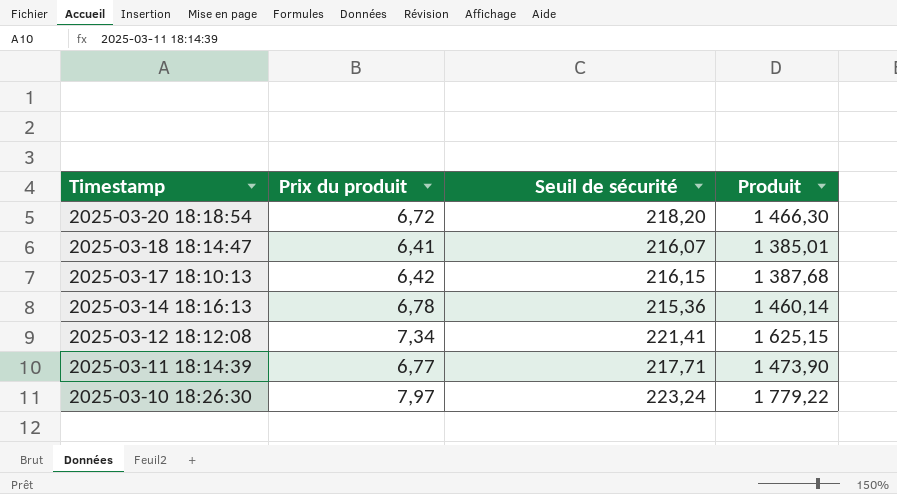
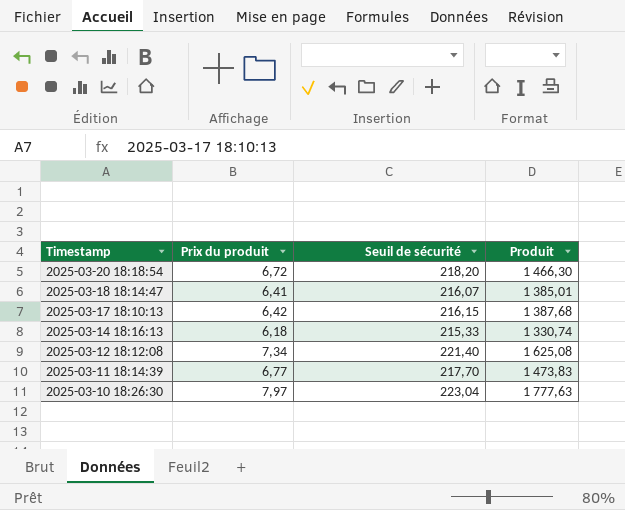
2025-03-14 18:16:13 | Prix du produit: 6,78 -> 6,18
2025-03-14 18:16:13 | Seuil de sécurité: 215,36 -> 215,33
2025-03-14 18:16:13 | Produit: 1 460,14 -> 1 330,74
2025-03-12 18:12:08 | Seuil de sécurité: 221,41 -> 221,40
2025-03-12 18:12:08 | Produit: 1 625,15 -> 1 625,08
2025-03-11 18:14:39 | Seuil de sécurité: 217,71 -> 217,70
2025-03-11 18:14:39 | Produit: 1 473,90 -> 1 473,83
2025-03-10 18:26:30 | Seuil de sécurité: 223,24 -> 223,04
2025-03-10 18:26:30 | Produit: 1 779,22 -> 1 777,63

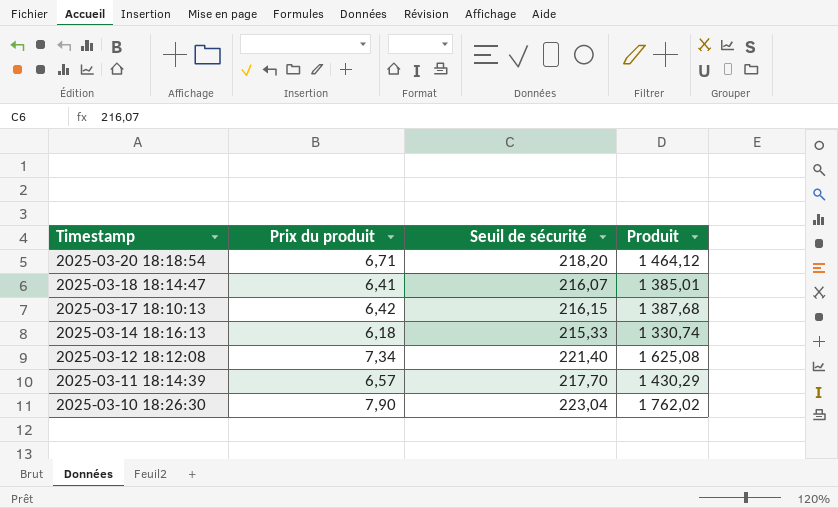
2025-03-20 18:18:54 | Prix du produit: 6,72 -> 6,71
2025-03-20 18:18:54 | Produit: 1 466,30 -> 1 464,12
2025-03-11 18:14:39 | Prix du produit: 6,77 -> 6,57
2025-03-11 18:14:39 | Produit: 1 473,83 -> 1 430,29
2025-03-10 18:26:30 | Prix du produit: 7,97 -> 7,90
2025-03-10 18:26:30 | Produit: 1 777,63 -> 1 762,02

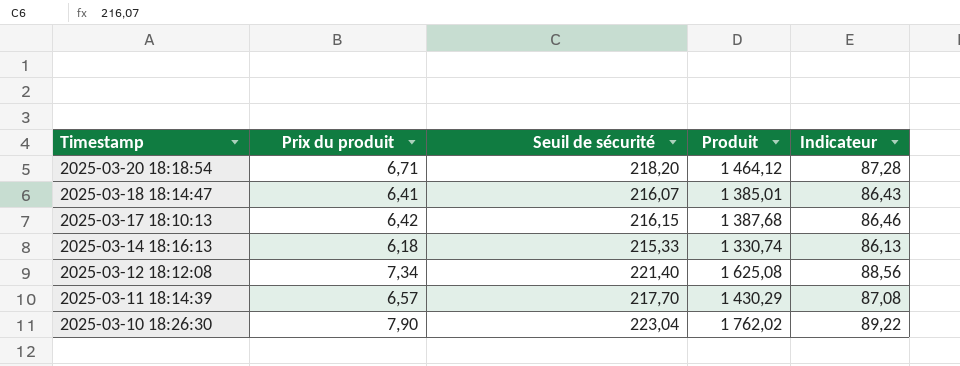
column Indicateur | formula: none -> [Seuil de sécurité] * 0,4

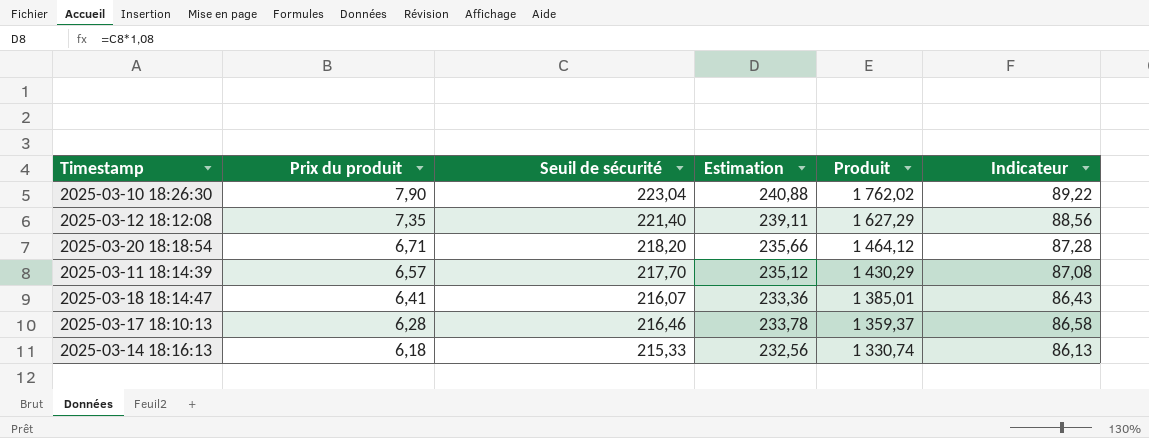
row order: Timestamp descending -> Prix du produit descending
column Estimation | formula: none -> [Seuil de sécurité] * 1,08
2025-03-12 18:12:08 | Prix du produit: 7,34 -> 7,35
2025-03-12 18:12:08 | Produit: 1 625,08 -> 1 627,29
2025-03-17 18:10:13 | Prix du produit: 6,42 -> 6,28
2025-03-17 18:10:13 | Seuil de sécurité: 216,15 -> 216,46
2025-03-17 18:10:13 | Produit: 1 387,68 -> 1 359,37
2025-03-17 18:10:13 | Indicateur: 86,46 -> 86,58

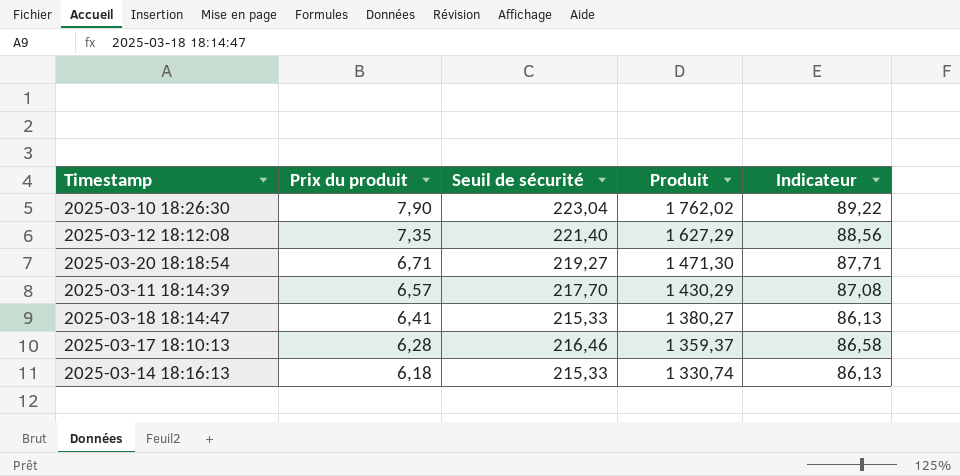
column Estimation | formula: [Seuil de sécurité] * 1,08 -> none
2025-03-20 18:18:54 | Seuil de sécurité: 218,20 -> 219,27
2025-03-20 18:18:54 | Produit: 1 464,12 -> 1 471,30
2025-03-20 18:18:54 | Indicateur: 87,28 -> 87,71
2025-03-18 18:14:47 | Seuil de sécurité: 216,07 -> 215,33
2025-03-18 18:14:47 | Produit: 1 385,01 -> 1 380,27
2025-03-18 18:14:47 | Indicateur: 86,43 -> 86,13

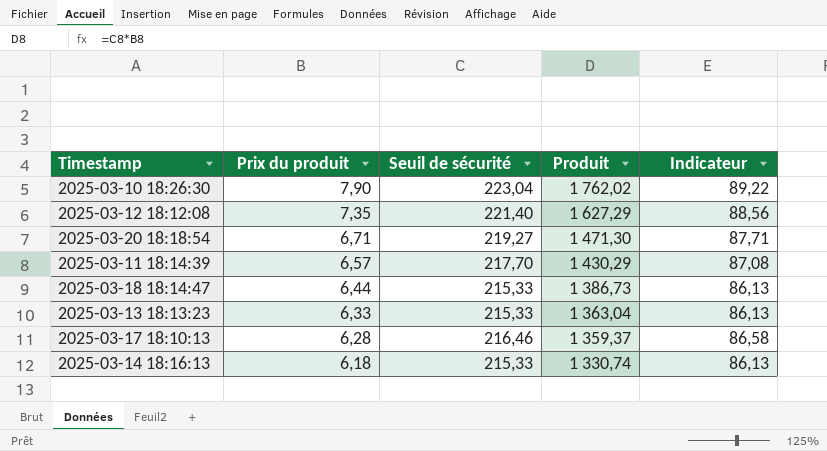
2025-03-18 18:14:47 | Prix du produit: 6,41 -> 6,44
2025-03-18 18:14:47 | Produit: 1 380,27 -> 1 386,73
row 2025-03-13 18:13:23: none -> 6,33 | 215,33 | 1 363,04 | 86,13

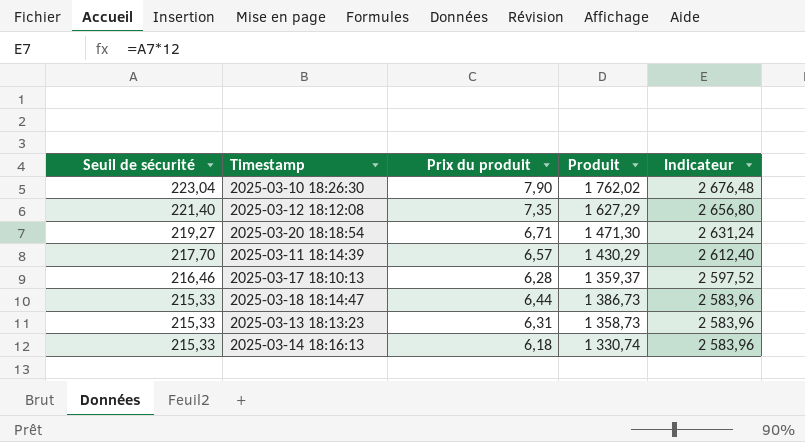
row order: Prix du produit descending -> Seuil de sécurité descending
column Seuil de sécurité | position: 3 -> 1
column Indicateur | formula: [Seuil de sécurité] * 0,4 -> [Seuil de sécurité] * 12
2025-03-13 18:13:23 | Prix du produit: 6,33 -> 6,31
2025-03-13 18:13:23 | Produit: 1 363,04 -> 1 358,73

